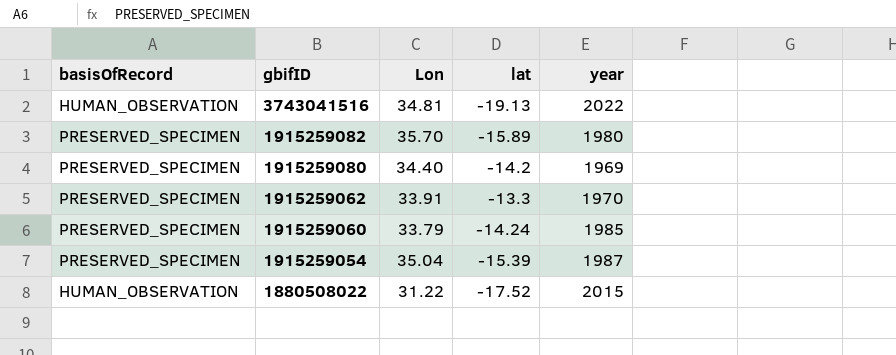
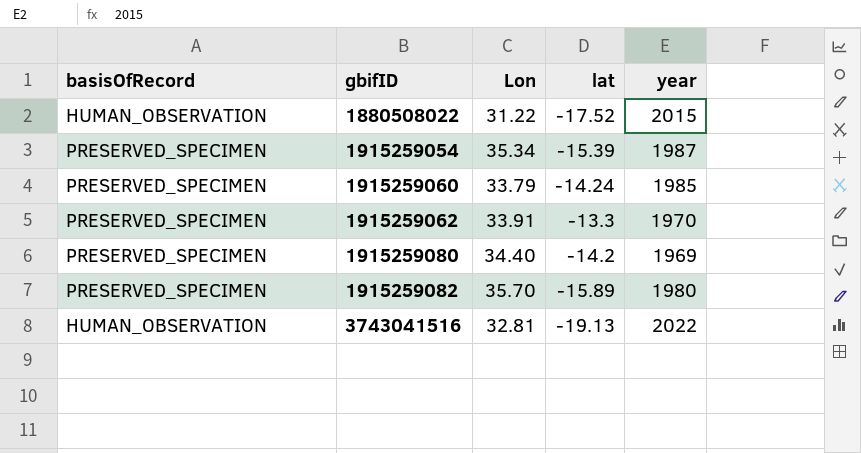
row order: gbifID descending -> gbifID ascending
1915259054 | Lon: 35.04 -> 35.34
3743041516 | Lon: 34.81 -> 32.81

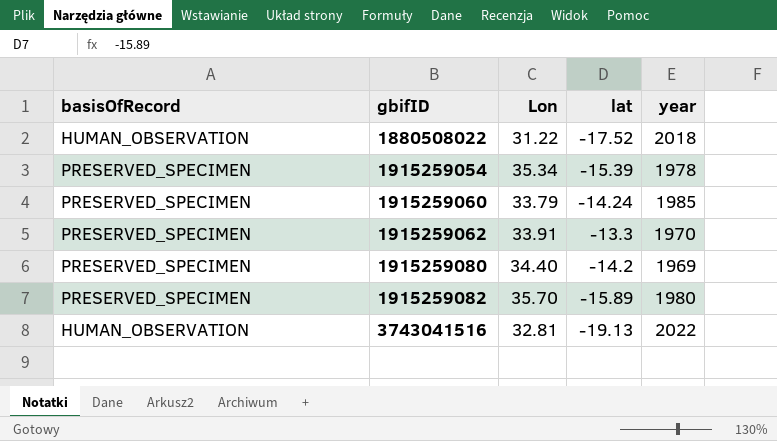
1880508022 | year: 2015 -> 2018
1915259054 | year: 1987 -> 1978

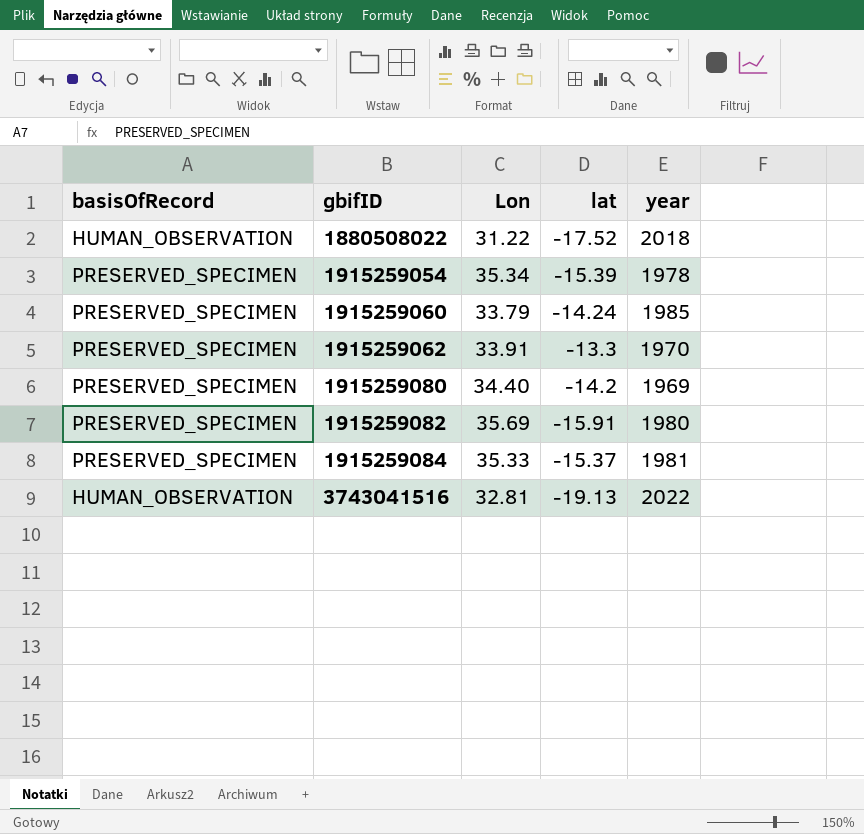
1915259082 | Lon: 35.70 -> 35.69
1915259082 | lat: -15.89 -> -15.91
row 1915259084: none -> PRESERVED_SPECIMEN | 35.33 | -15.37 | 1981

